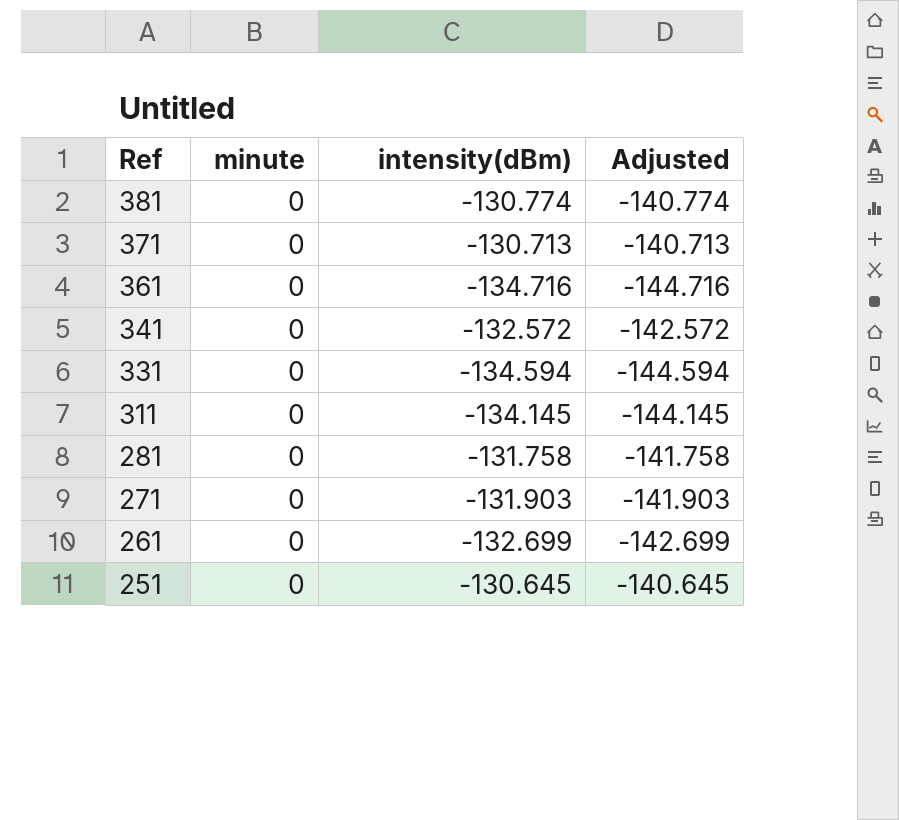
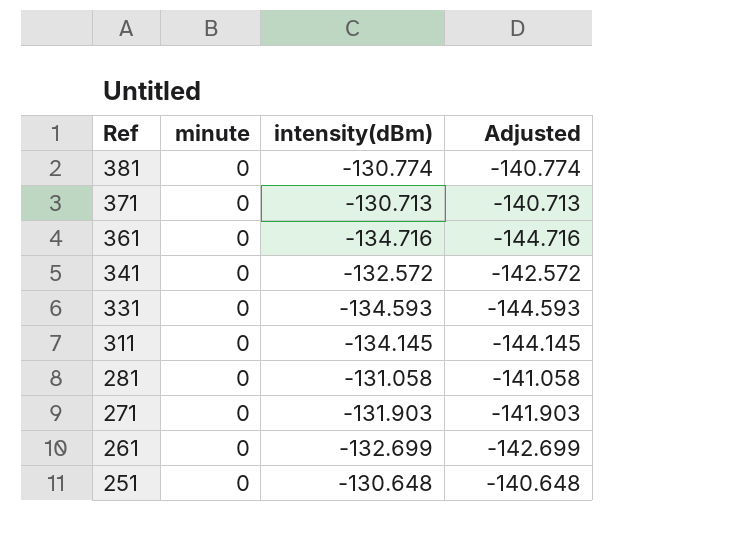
331 | intensity(dBm): -134.594 -> -134.593
331 | Adjusted: -144.594 -> -144.593
281 | intensity(dBm): -131.758 -> -131.058
281 | Adjusted: -141.758 -> -141.058
251 | intensity(dBm): -130.645 -> -130.648
251 | Adjusted: -140.645 -> -140.648

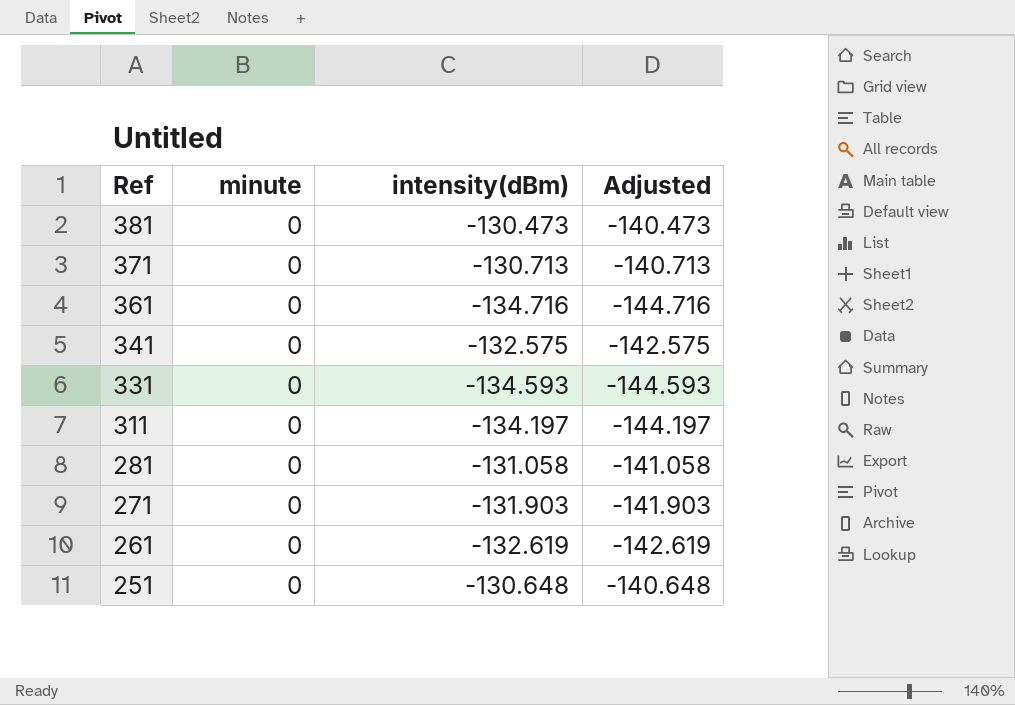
381 | intensity(dBm): -130.774 -> -130.473
381 | Adjusted: -140.774 -> -140.473
341 | intensity(dBm): -132.572 -> -132.575
341 | Adjusted: -142.572 -> -142.575
311 | intensity(dBm): -134.145 -> -134.197
311 | Adjusted: -144.145 -> -144.197
261 | intensity(dBm): -132.699 -> -132.619
261 | Adjusted: -142.699 -> -142.619

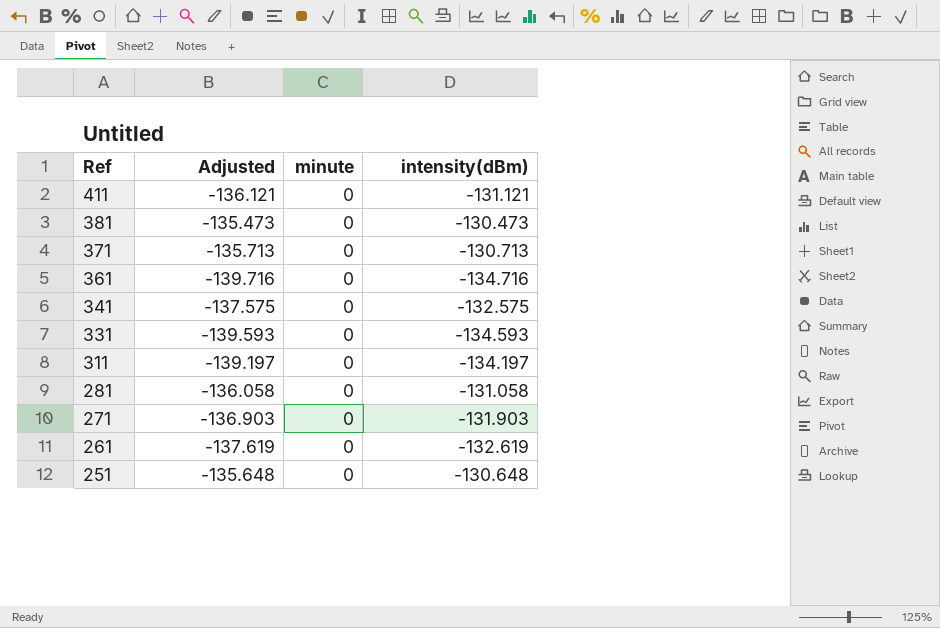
column Adjusted | formula: [intensity(dBm)] - 10 -> [intensity(dBm)] - 5
column Adjusted | position: 4 -> 2
row 411: none -> -136.121 | 0 | -131.121

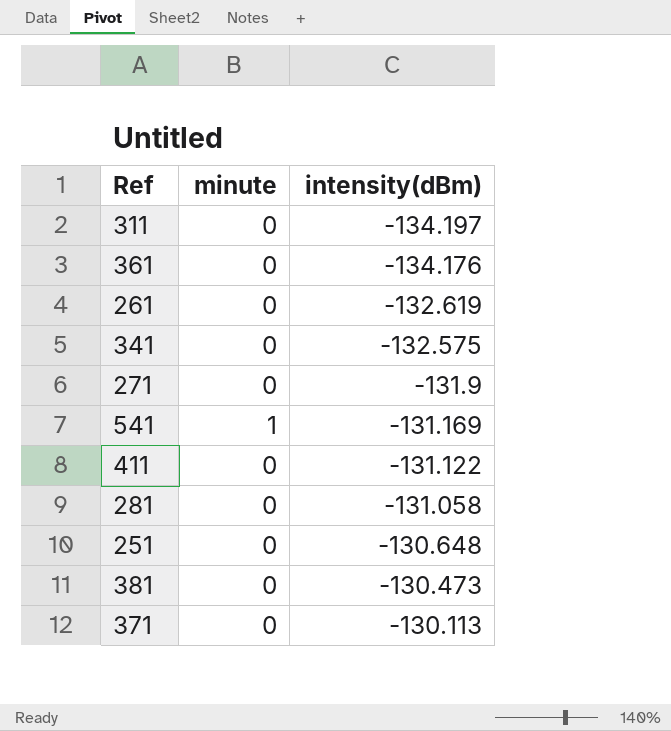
row order: Ref descending -> intensity(dBm) ascending
column Adjusted | formula: [intensity(dBm)] - 5 -> none
row 331: -139.593 | 0 | -134.593 -> none
361 | intensity(dBm): -134.716 -> -134.176
271 | intensity(dBm): -131.903 -> -131.9
row 541: none -> 1 | -131.169
411 | intensity(dBm): -131.121 -> -131.122
371 | intensity(dBm): -130.713 -> -130.113

